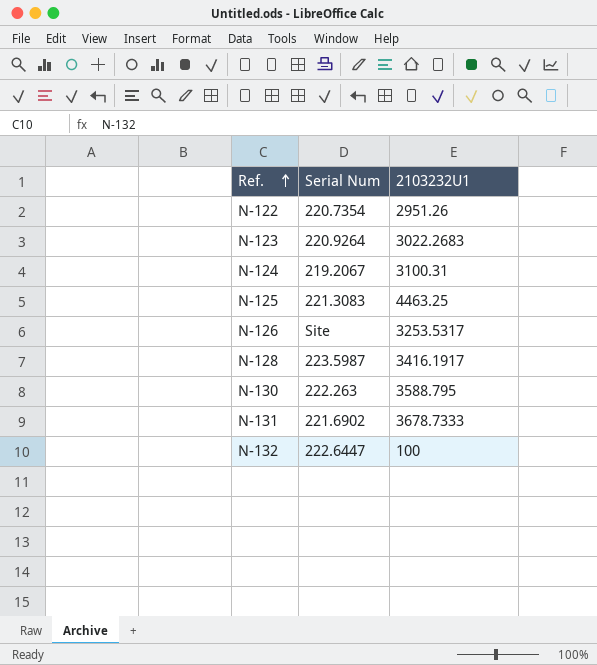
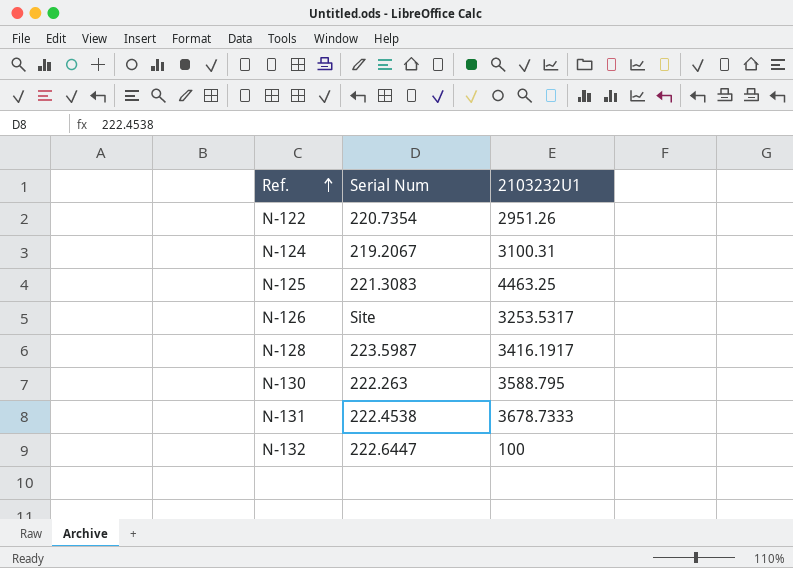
row N-123: 220.9264 | 3022.2683 -> none
N-131 | Serial Num: 221.6902 -> 222.4538

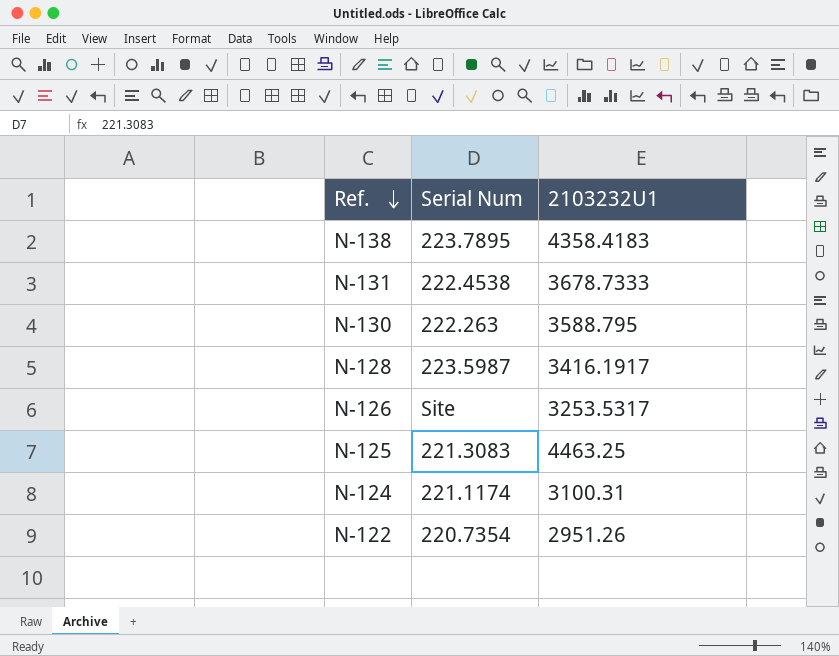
row order: Ref. ascending -> Ref. descending
row N-132: 222.6447 | 100 -> none
row N-138: none -> 223.7895 | 4358.4183
N-124 | Serial Num: 219.2067 -> 221.1174

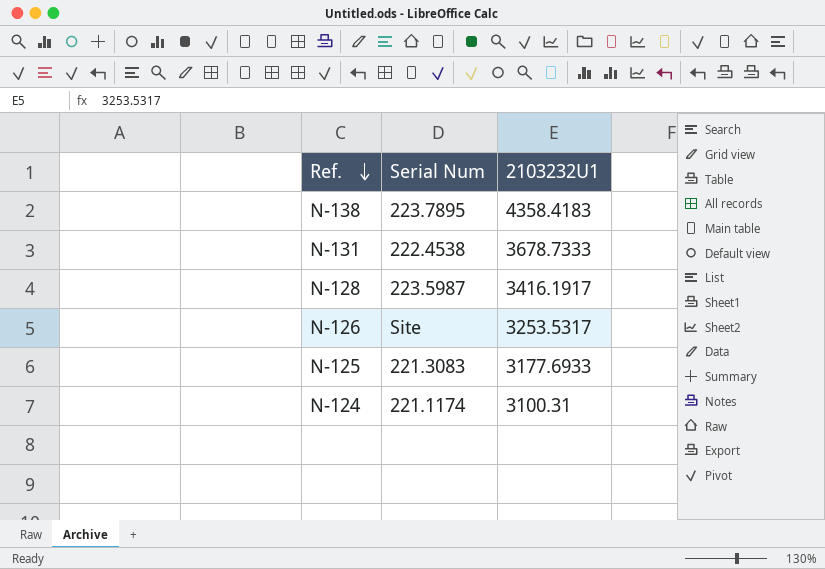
row N-130: 222.263 | 3588.795 -> none
row N-122: 220.7354 | 2951.26 -> none
N-125 | 2103232U1: 4463.25 -> 3177.6933

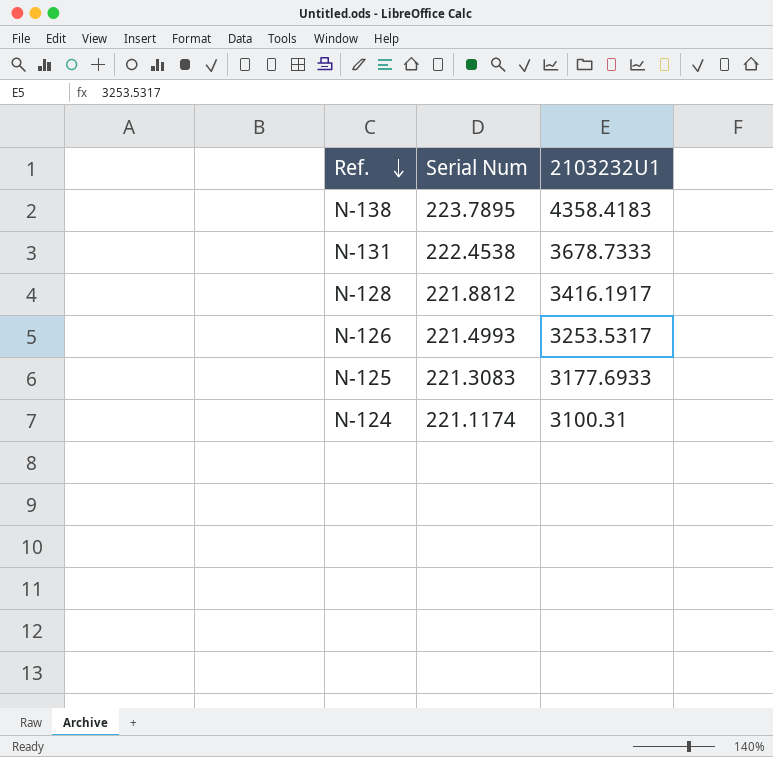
N-128 | Serial Num: 223.5987 -> 221.8812
N-126 | Serial Num: Site -> 221.4993

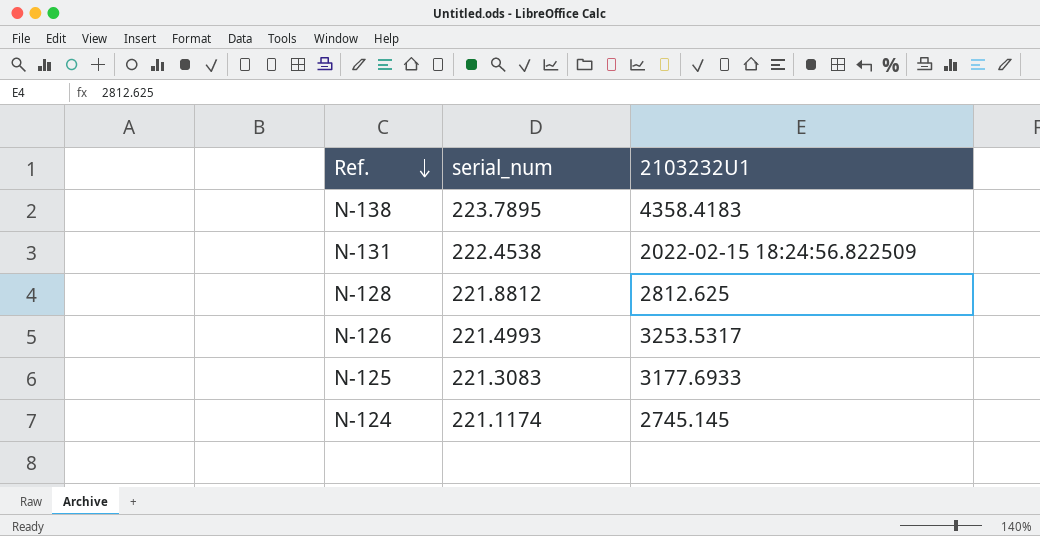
column name: Serial Num -> serial_num
N-131 | 2103232U1: 3678.7333 -> 2022-02-15 18:24:56.822509
N-128 | 2103232U1: 3416.1917 -> 2812.625
N-124 | 2103232U1: 3100.31 -> 2745.145

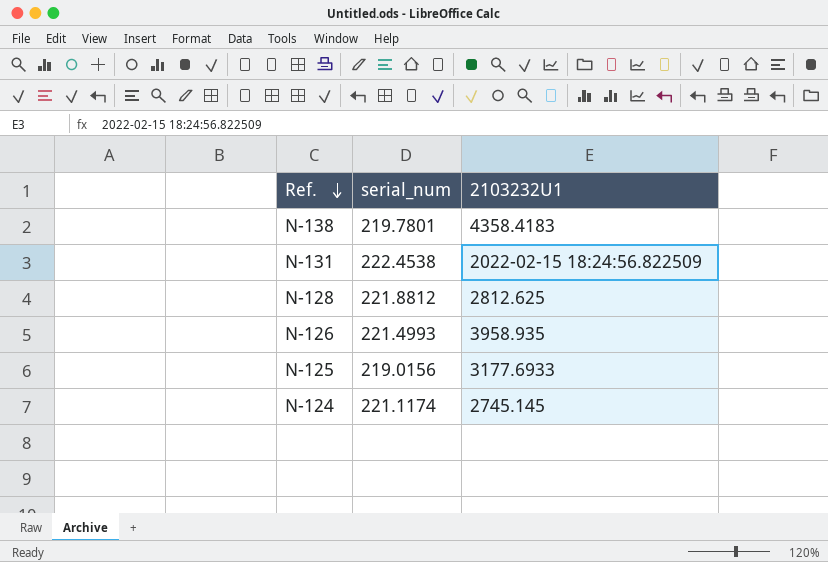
N-138 | serial_num: 223.7895 -> 219.7801
N-126 | 2103232U1: 3253.5317 -> 3958.935
N-125 | serial_num: 221.3083 -> 219.0156

